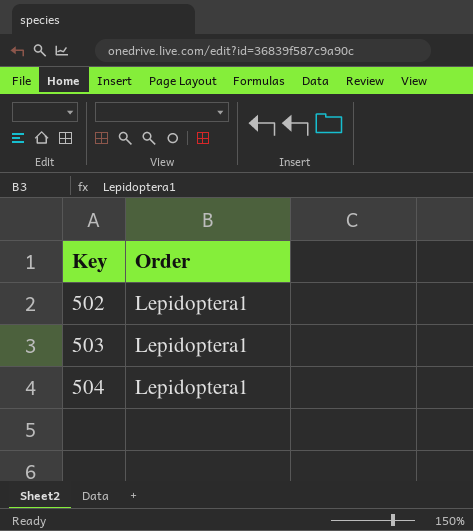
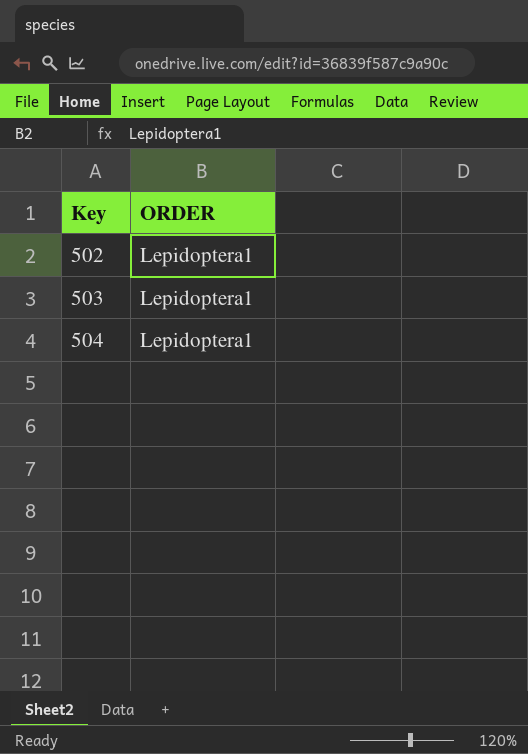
column name: Order -> ORDER

